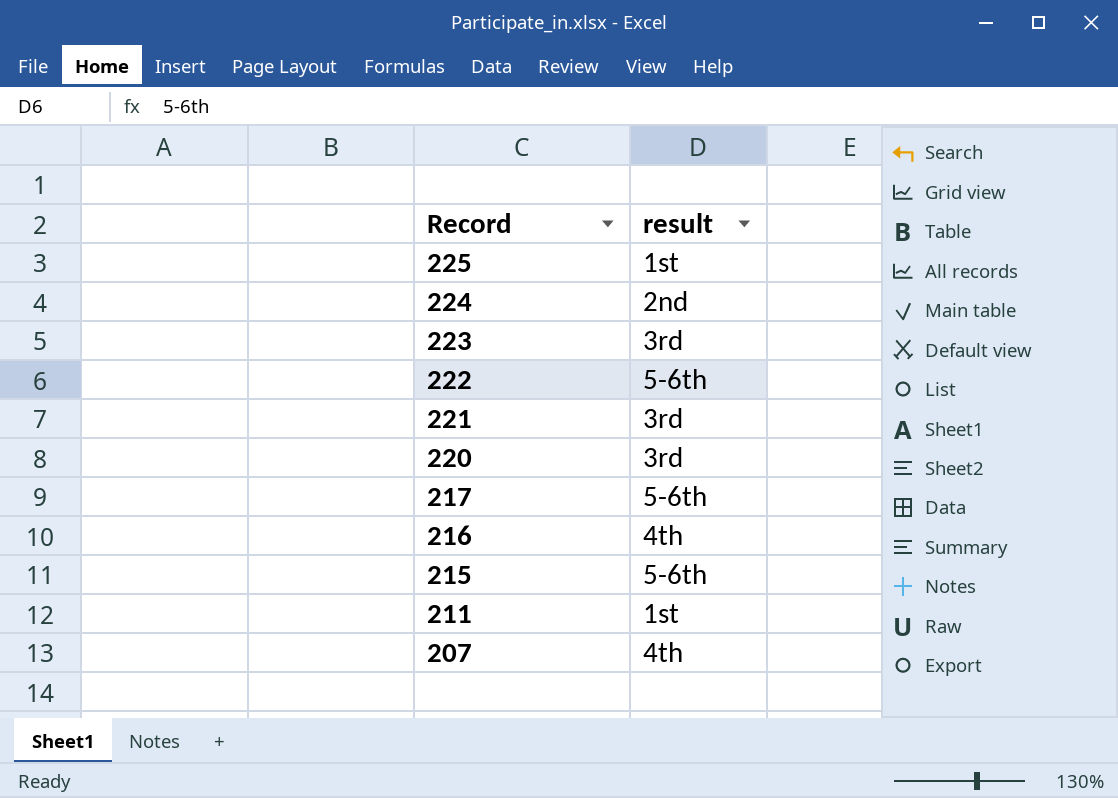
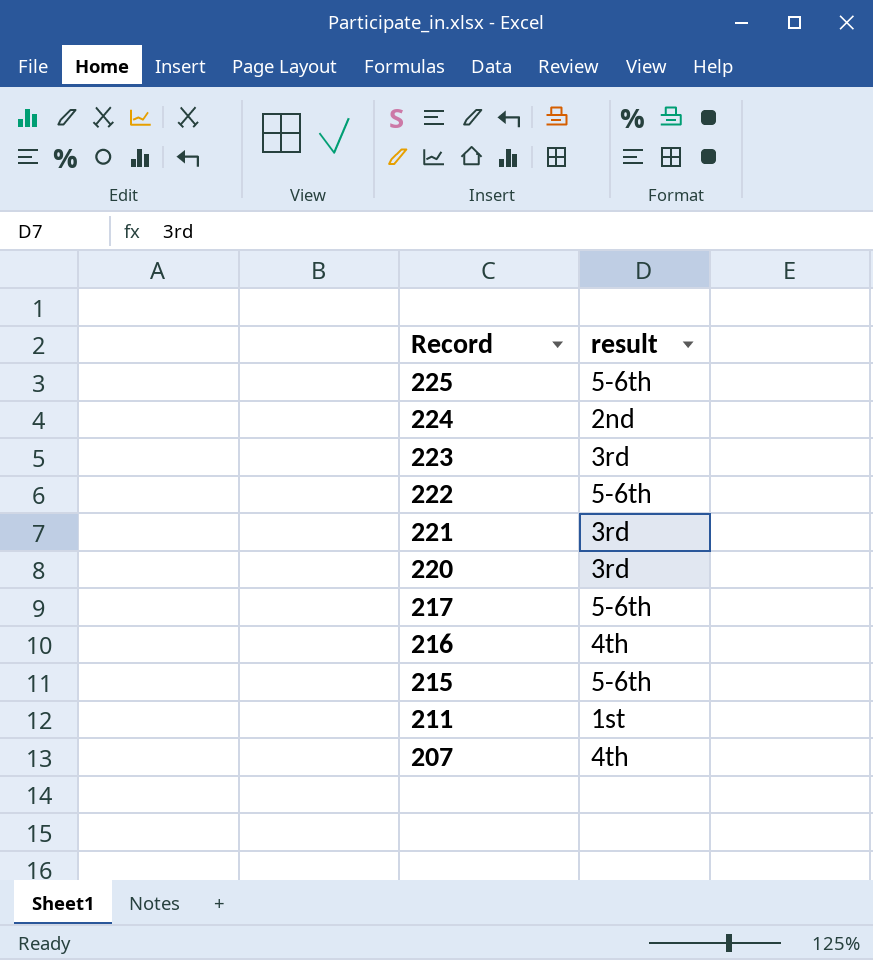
225 | result: 1st -> 5-6th

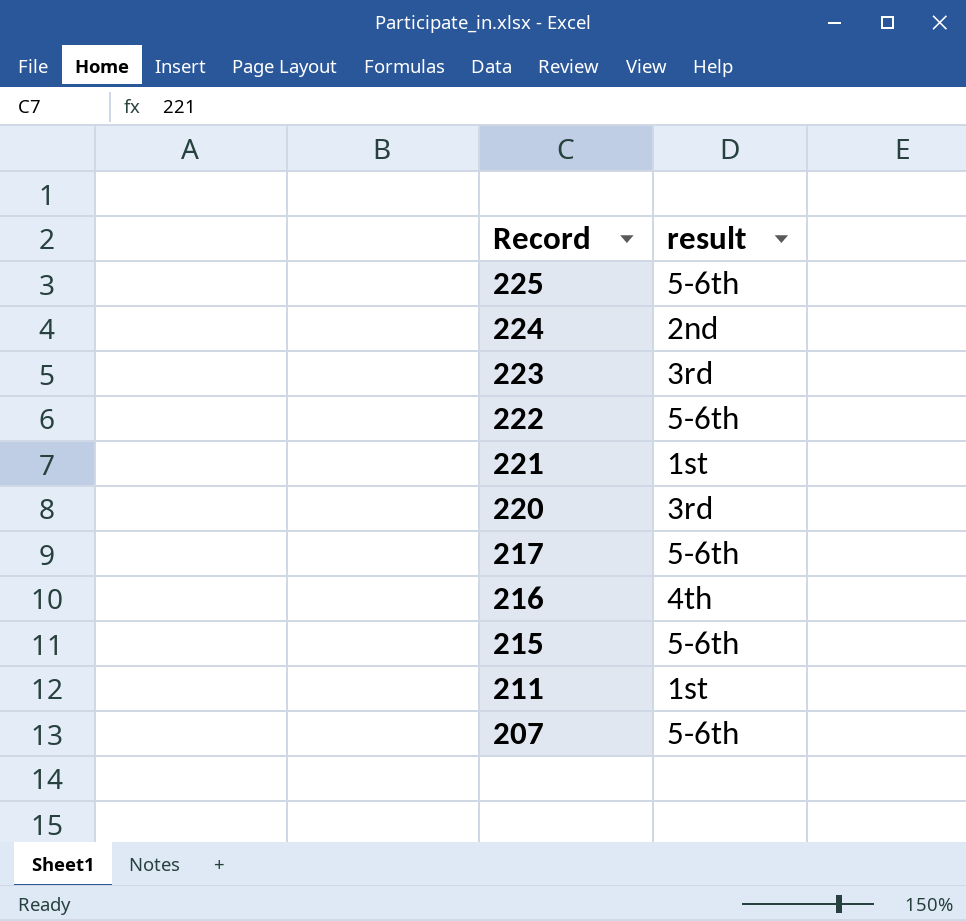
221 | result: 3rd -> 1st
207 | result: 4th -> 5-6th

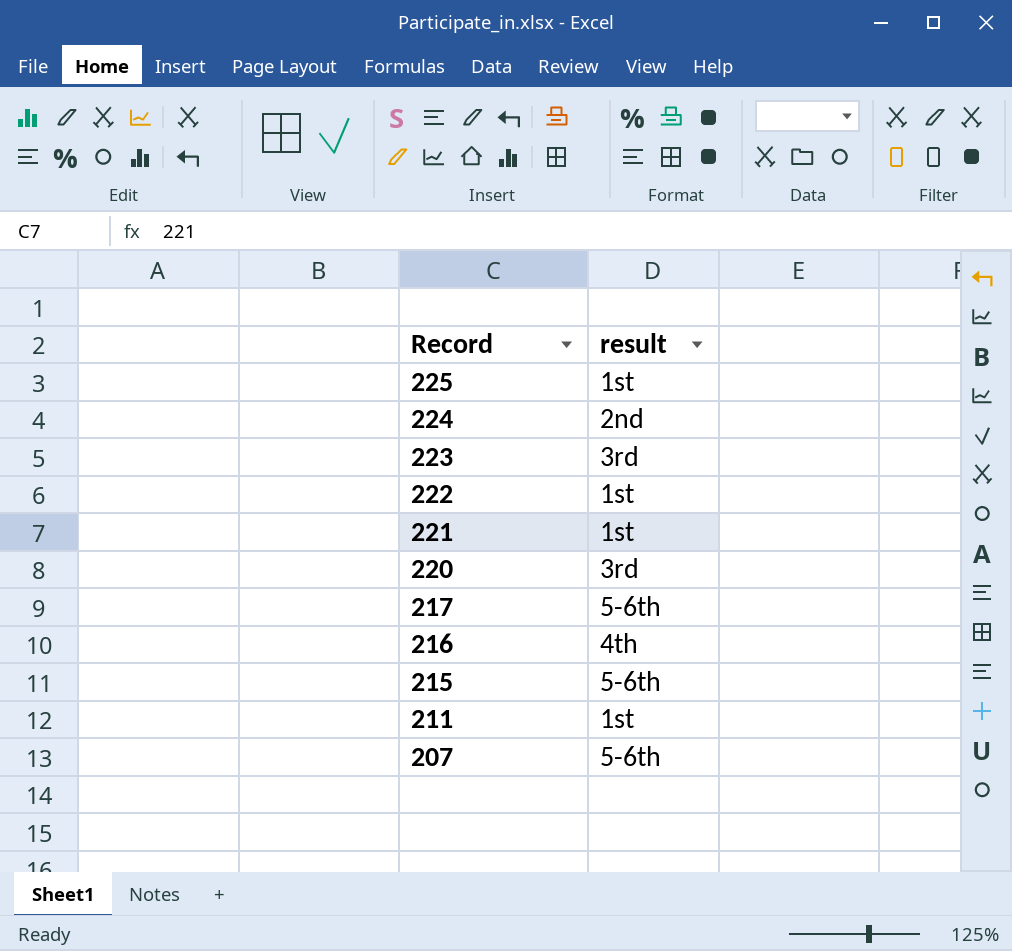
225 | result: 5-6th -> 1st
222 | result: 5-6th -> 1st

